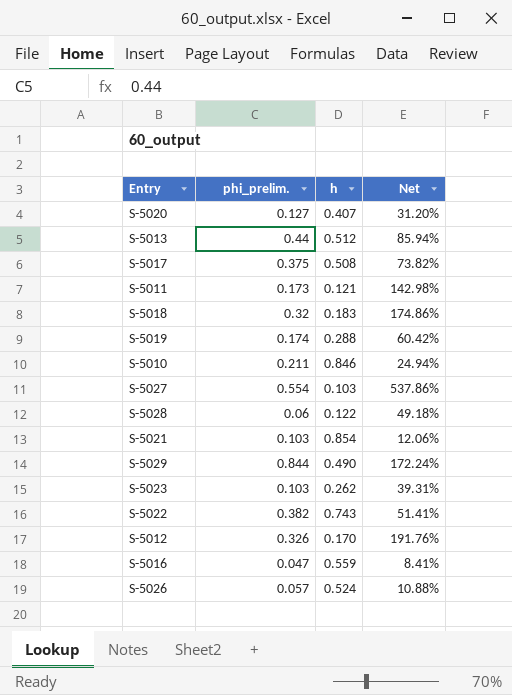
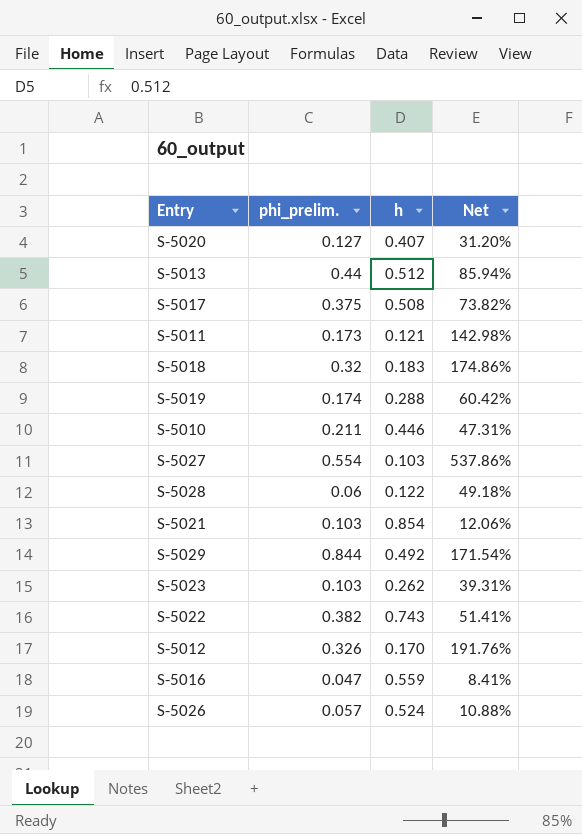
S-5010 | h: 0.846 -> 0.446
S-5010 | Net: 24.94% -> 47.31%
S-5029 | h: 0.490 -> 0.492
S-5029 | Net: 172.24% -> 171.54%

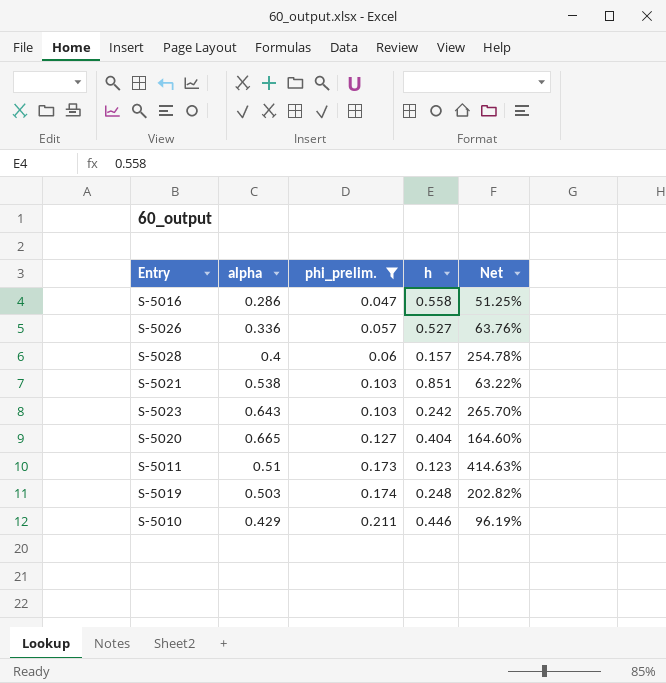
filter: none -> phi_prelim. <= 0.211
row order: none -> phi_prelim. ascending
column alpha | position: none -> 2
column Net | formula: [phi_prelim.] / [h] -> [alpha] / [h]
S-5016 | h: 0.559 -> 0.558
S-5026 | h: 0.524 -> 0.527
S-5028 | h: 0.122 -> 0.157
S-5021 | h: 0.854 -> 0.851
S-5023 | h: 0.262 -> 0.242
S-5020 | h: 0.407 -> 0.404
S-5011 | h: 0.121 -> 0.123
S-5019 | h: 0.288 -> 0.248

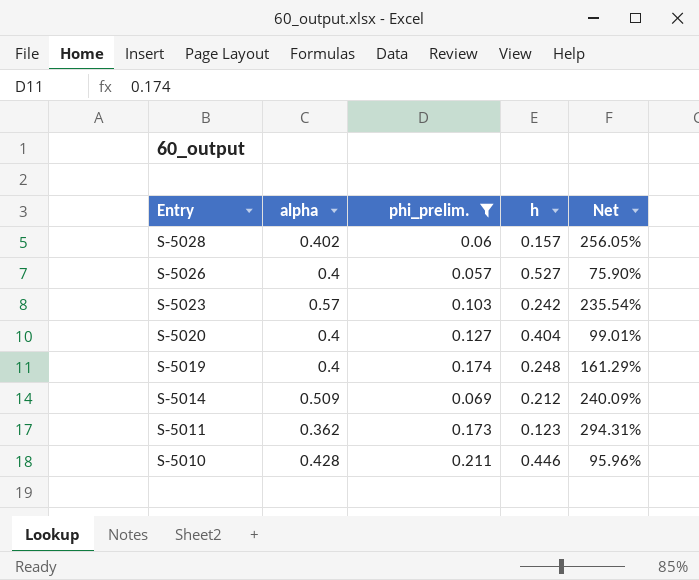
row order: phi_prelim. ascending -> Entry descending
row S-5016: 0.286 | 0.047 | 0.558 | 51.25% -> none
row S-5021: 0.538 | 0.103 | 0.851 | 63.22% -> none
S-5028 | alpha: 0.4 -> 0.402
S-5028 | Net: 254.78% -> 256.05%
S-5026 | alpha: 0.336 -> 0.4
S-5026 | Net: 63.76% -> 75.90%
S-5023 | alpha: 0.643 -> 0.57
S-5023 | Net: 265.70% -> 235.54%
S-5020 | alpha: 0.665 -> 0.4
S-5020 | Net: 164.60% -> 99.01%
S-5019 | alpha: 0.503 -> 0.4
S-5019 | Net: 202.82% -> 161.29%
row S-5014: none -> 0.509 | 0.069 | 0.212 | 240.09%
S-5011 | alpha: 0.51 -> 0.362
S-5011 | Net: 414.63% -> 294.31%
S-5010 | alpha: 0.429 -> 0.428
S-5010 | Net: 96.19% -> 95.96%

